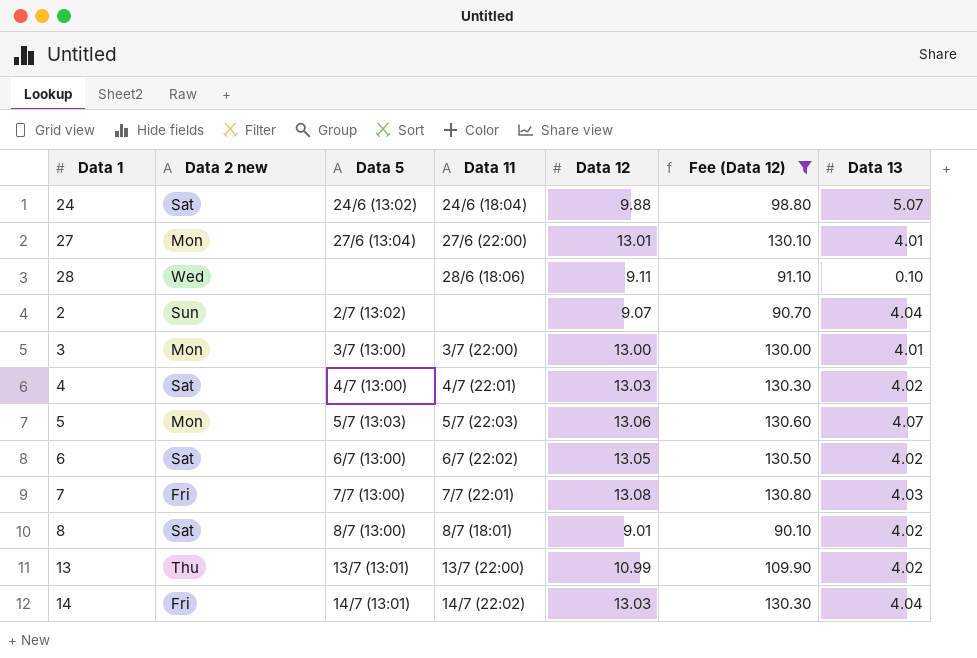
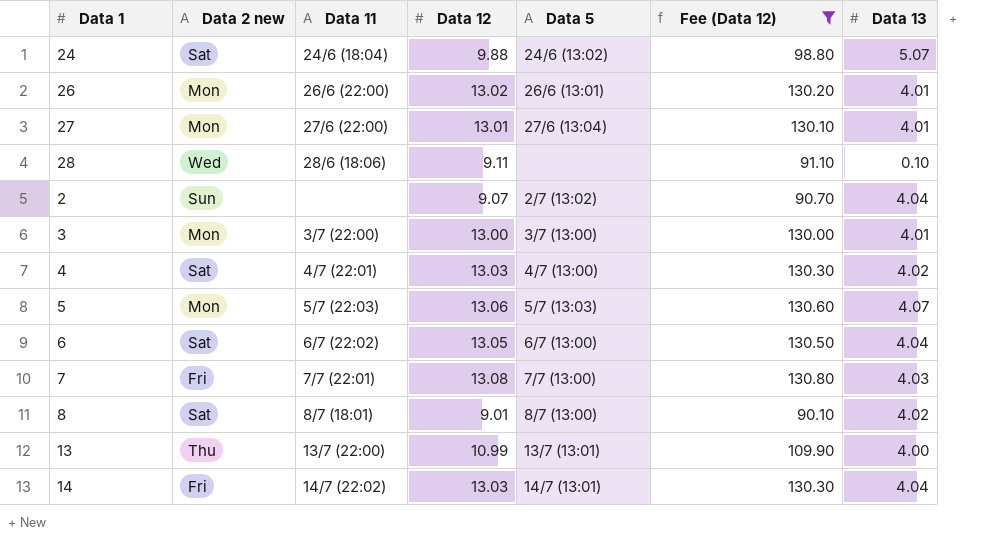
column Data 5 | position: 3 -> 5
row 26: none -> Mon | 26/6 (22:00) | 13.02 | 26/6 (13:01) | 130.20 | 4.01
6 | Data 13: 4.02 -> 4.04
13 | Data 13: 4.02 -> 4.00

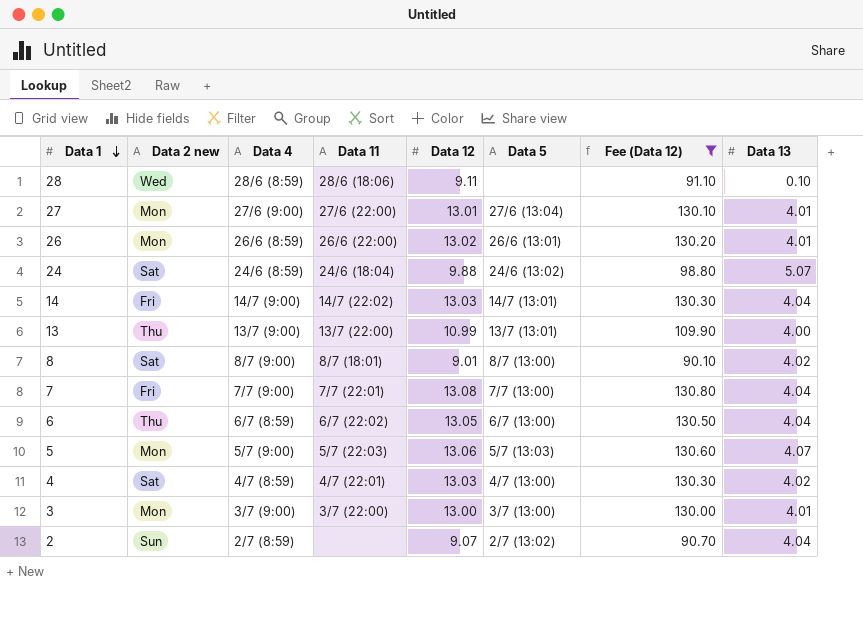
row order: none -> Data 1 descending
column Data 4 | position: none -> 3
7 | Data 13: 4.03 -> 4.04
6 | Data 2 new: Sat -> Thu

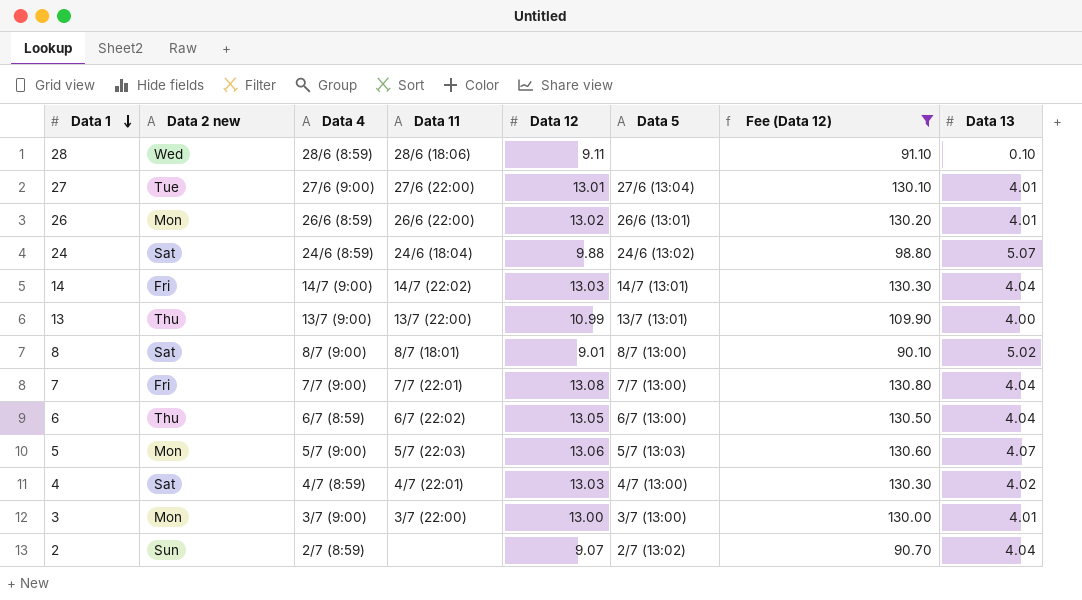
27 | Data 2 new: Mon -> Tue
8 | Data 13: 4.02 -> 5.02

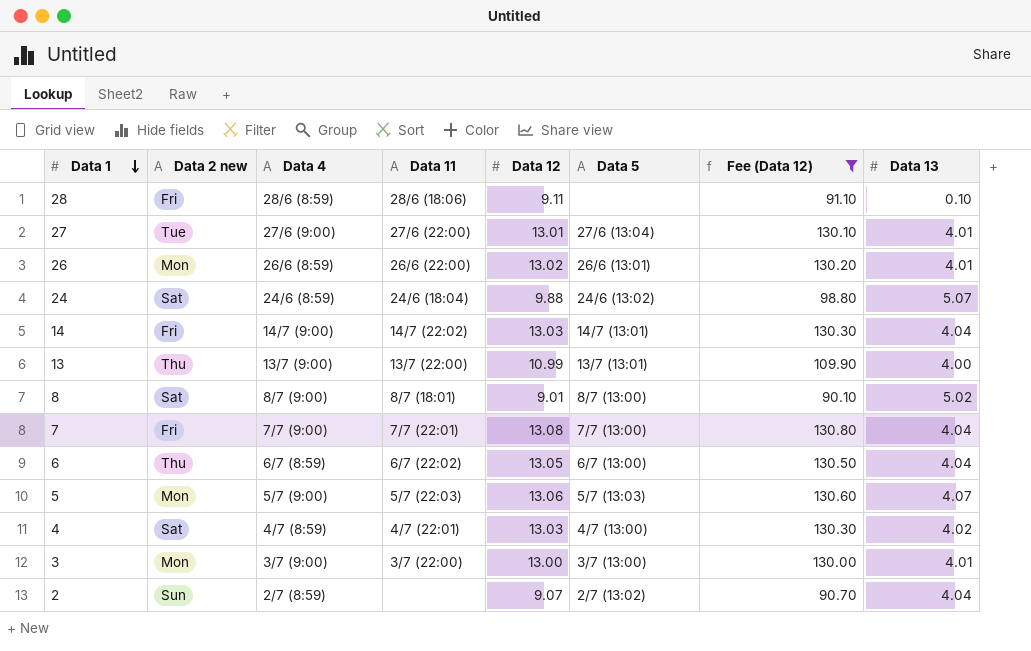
28 | Data 2 new: Wed -> Fri

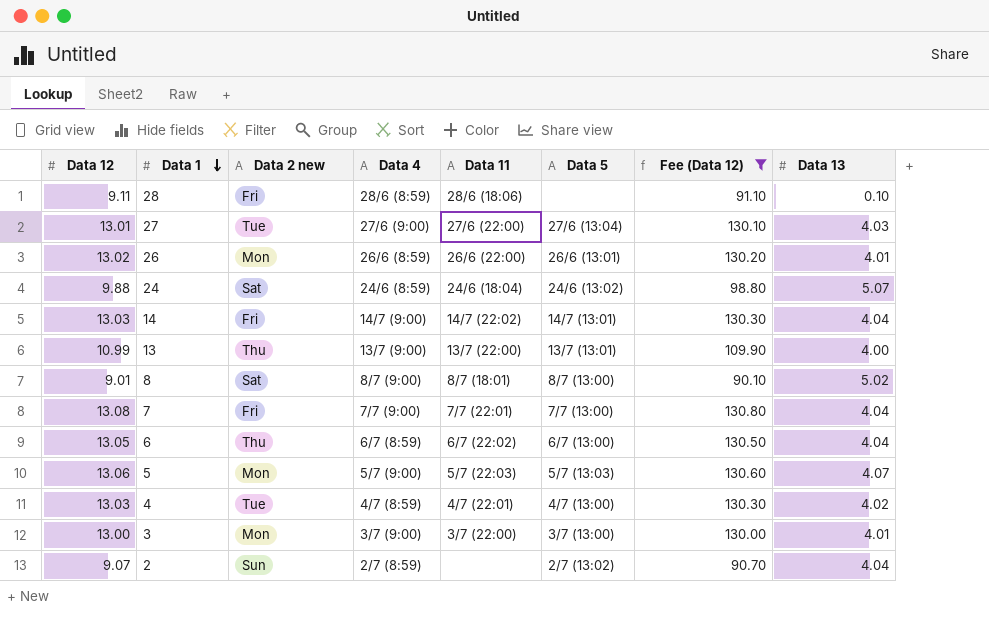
column Data 12 | position: 5 -> 1
27 | Data 13: 4.01 -> 4.03
4 | Data 2 new: Sat -> Tue

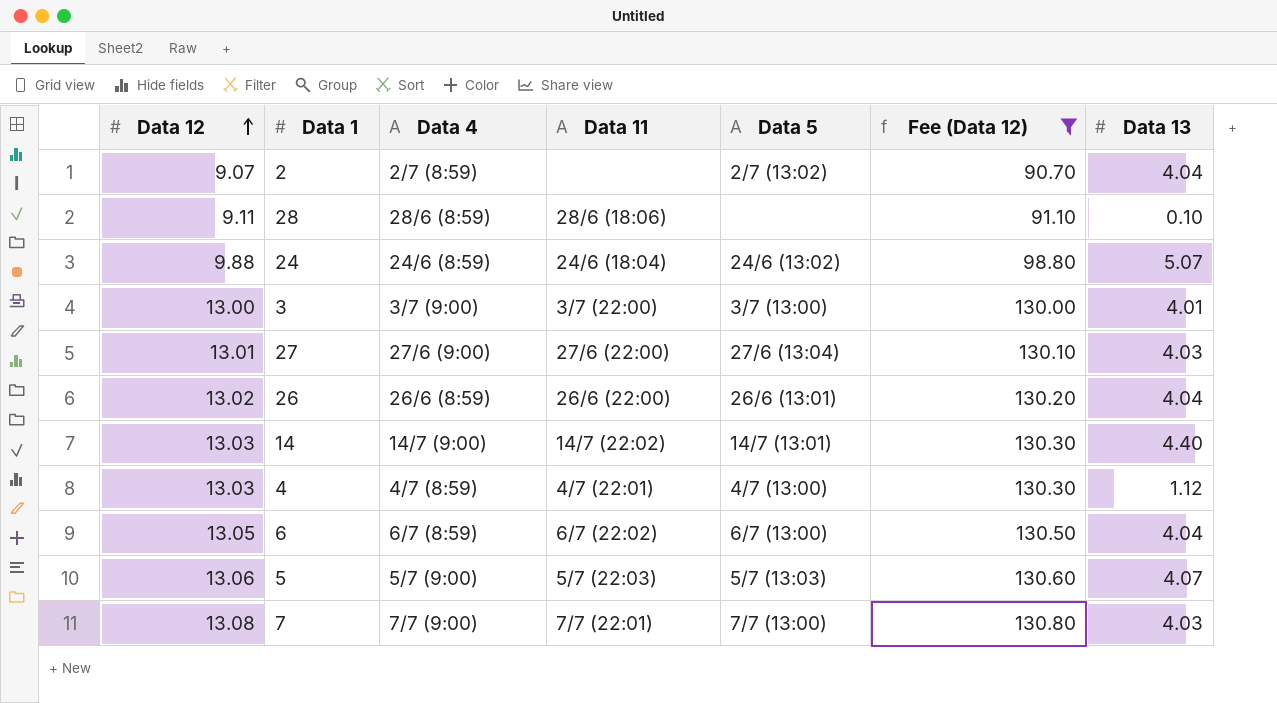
row order: Data 1 descending -> Data 12 ascending
column Data 2 new | position: 3 -> none
row 13: 10.99 | Thu | 13/7 (9:00) | 13/7 (22:00) | 13/7 (13:01) | 109.90 | 4.00 -> none
row 8: 9.01 | Sat | 8/7 (9:00) | 8/7 (18:01) | 8/7 (13:00) | 90.10 | 5.02 -> none
26 | Data 13: 4.01 -> 4.04
14 | Data 13: 4.04 -> 4.40
4 | Data 13: 4.02 -> 1.12
7 | Data 13: 4.04 -> 4.03

